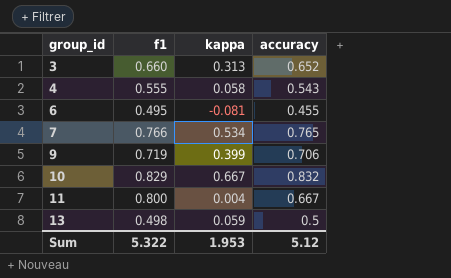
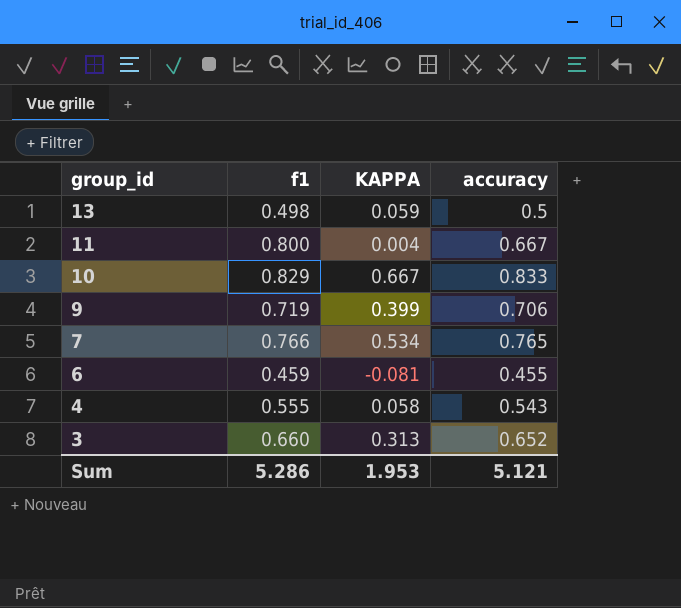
row order: group_id ascending -> group_id descending
column name: kappa -> KAPPA
10 | accuracy: 0.832 -> 0.833
6 | f1: 0.495 -> 0.459
Sum | f1: 5.322 -> 5.286
Sum | accuracy: 5.12 -> 5.121

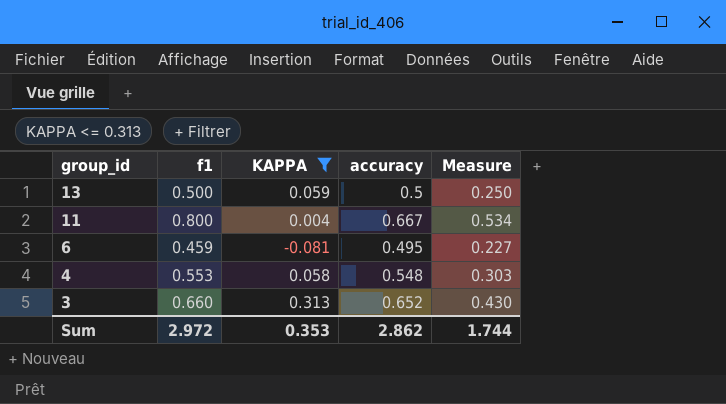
filter: none -> KAPPA <= 0.313
column Measure | formula: none -> [f1] * [accuracy]
13 | f1: 0.498 -> 0.500
6 | accuracy: 0.455 -> 0.495
4 | f1: 0.555 -> 0.553
4 | accuracy: 0.543 -> 0.548
Sum | f1: 5.286 -> 2.972
Sum | KAPPA: 1.953 -> 0.353
Sum | accuracy: 5.121 -> 2.862

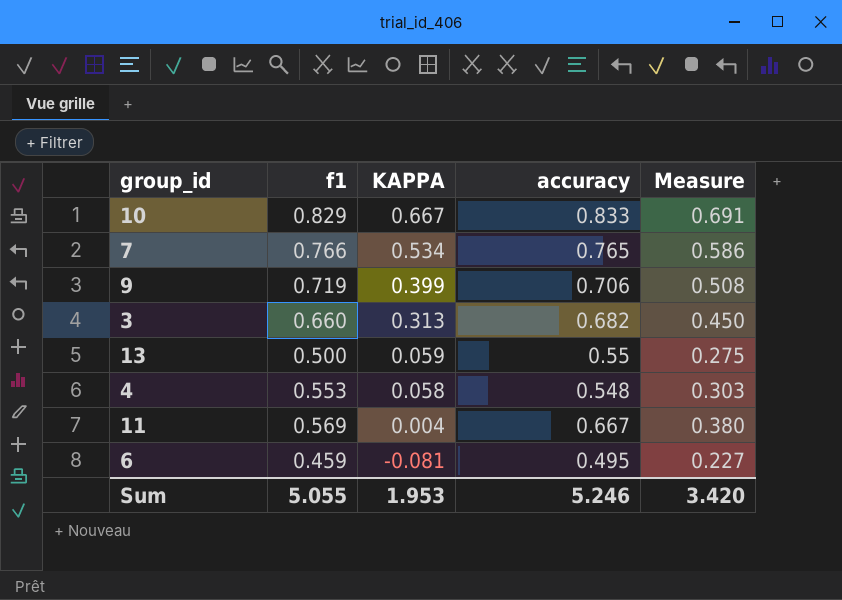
filter: KAPPA <= 0.313 -> none
row order: group_id descending -> KAPPA descending
3 | accuracy: 0.652 -> 0.682
3 | Measure: 0.430 -> 0.450
13 | accuracy: 0.5 -> 0.55
13 | Measure: 0.250 -> 0.275
11 | f1: 0.800 -> 0.569
11 | Measure: 0.534 -> 0.380
Sum | f1: 2.972 -> 5.055
Sum | KAPPA: 0.353 -> 1.953
Sum | accuracy: 2.862 -> 5.246
Sum | Measure: 1.744 -> 3.420

